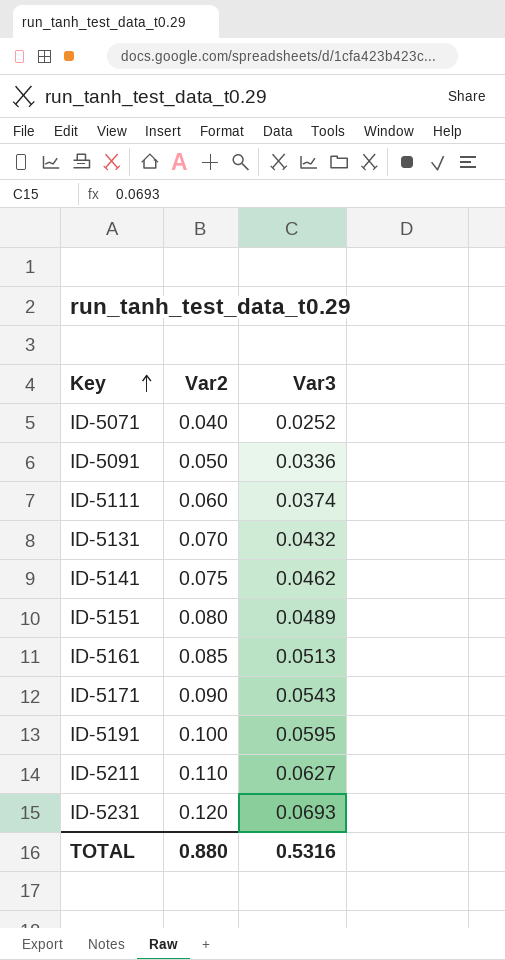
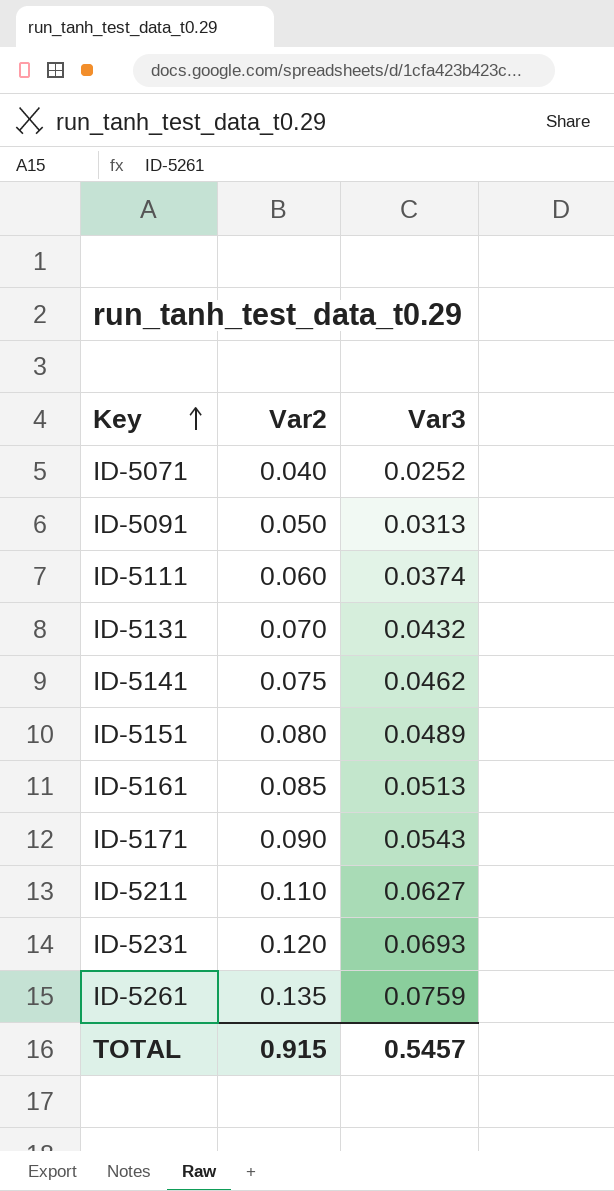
row ID-5191: 0.100 | 0.0595 -> none
ID-5091 | Var3: 0.0336 -> 0.0313
row ID-5261: none -> 0.135 | 0.0759
TOTAL | Var2: 0.880 -> 0.915
TOTAL | Var3: 0.5316 -> 0.5457

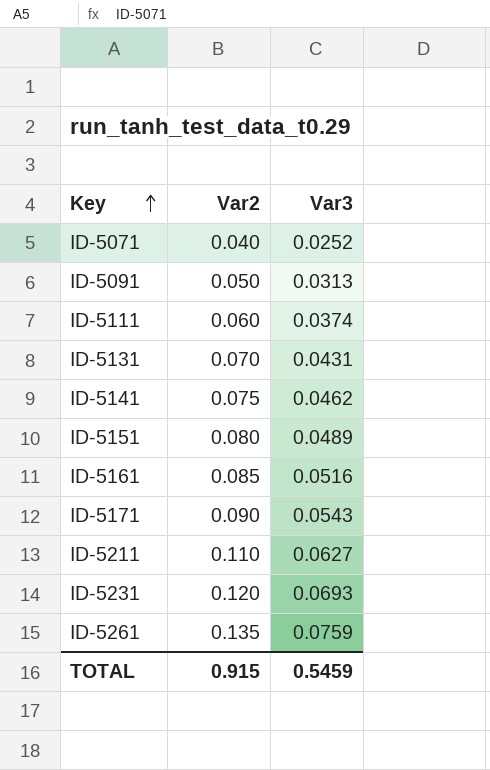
ID-5131 | Var3: 0.0432 -> 0.0431
ID-5161 | Var3: 0.0513 -> 0.0516
TOTAL | Var3: 0.5457 -> 0.5459

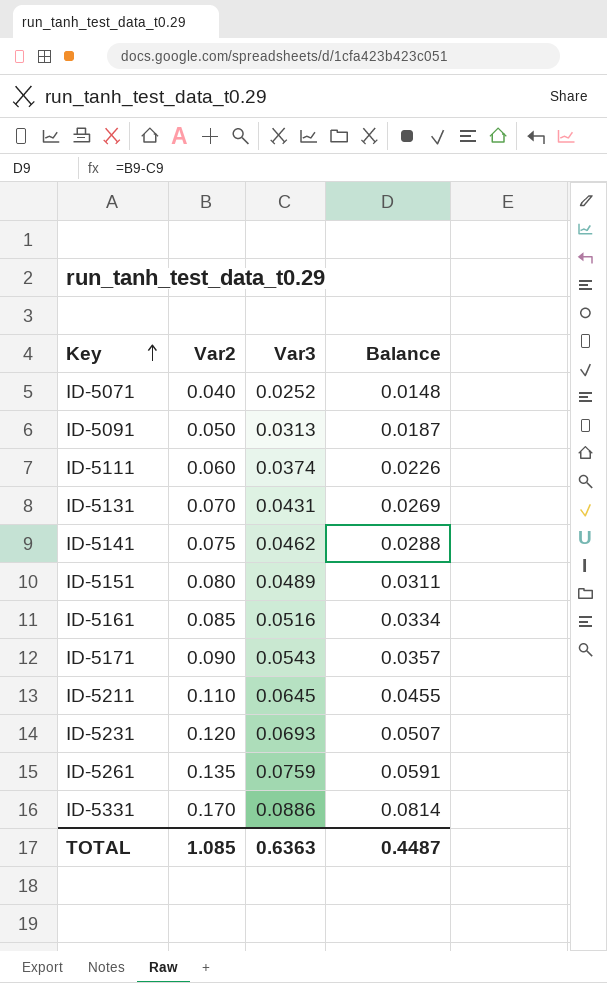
column Balance | formula: none -> [Var2] - [Var3]
ID-5211 | Var3: 0.0627 -> 0.0645
row ID-5331: none -> 0.170 | 0.0886 | 0.0814
TOTAL | Var2: 0.915 -> 1.085
TOTAL | Var3: 0.5459 -> 0.6363

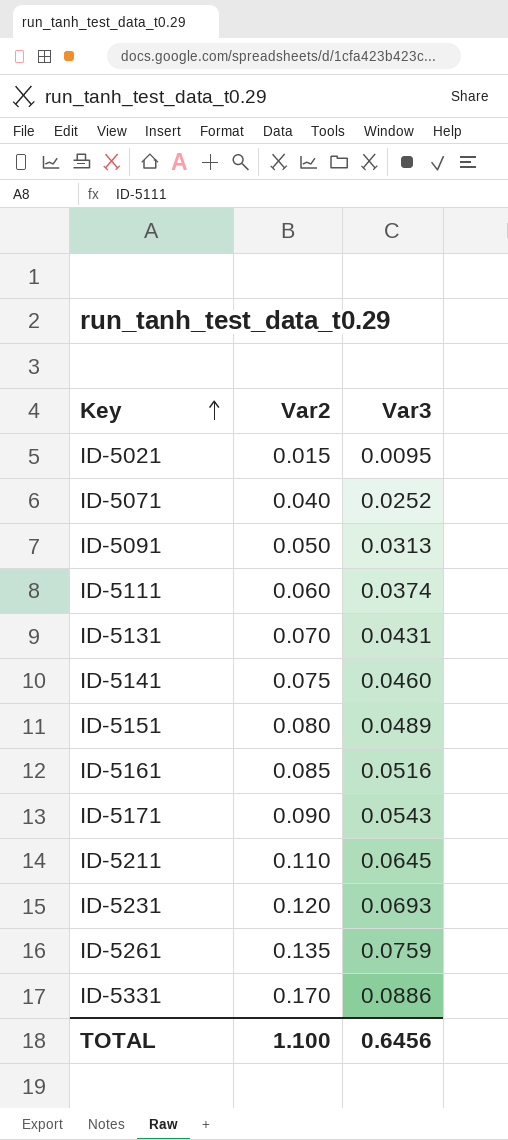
column Balance | formula: [Var2] - [Var3] -> none
row ID-5021: none -> 0.015 | 0.0095
ID-5141 | Var3: 0.0462 -> 0.0460
TOTAL | Var2: 1.085 -> 1.100
TOTAL | Var3: 0.6363 -> 0.6456

